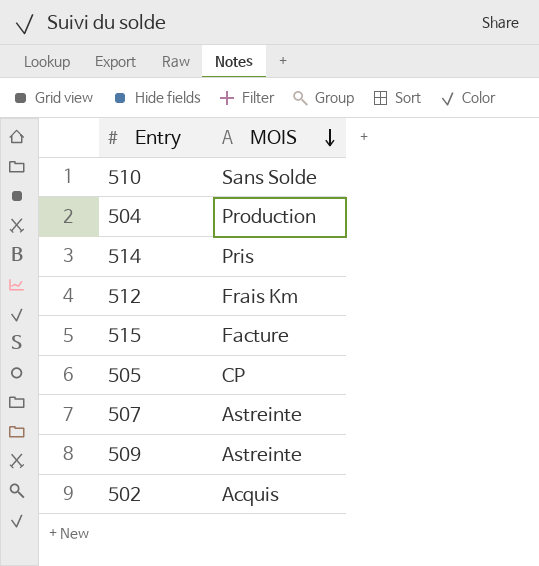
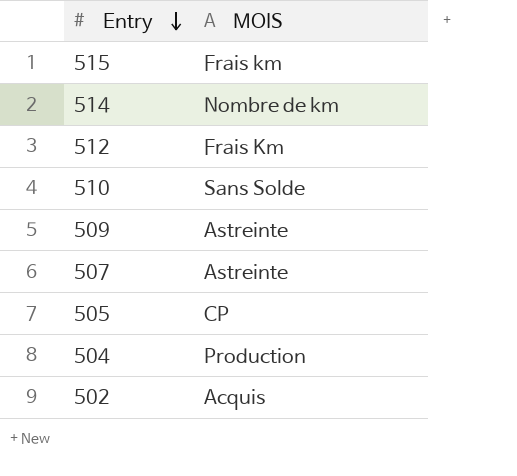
row order: MOIS descending -> Entry descending
515 | MOIS: Facture -> Frais km
514 | MOIS: Pris -> Nombre de km

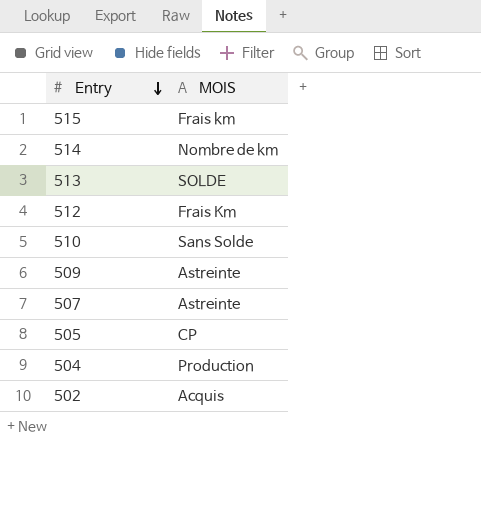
row 513: none -> SOLDE

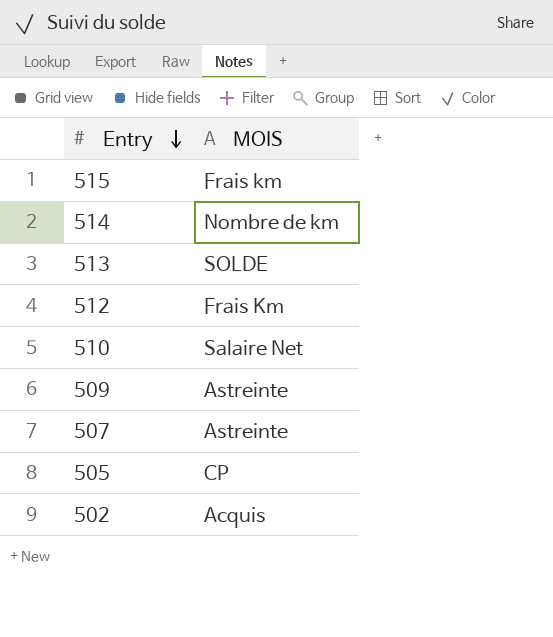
row 504: Production -> none
510 | MOIS: Sans Solde -> Salaire Net

